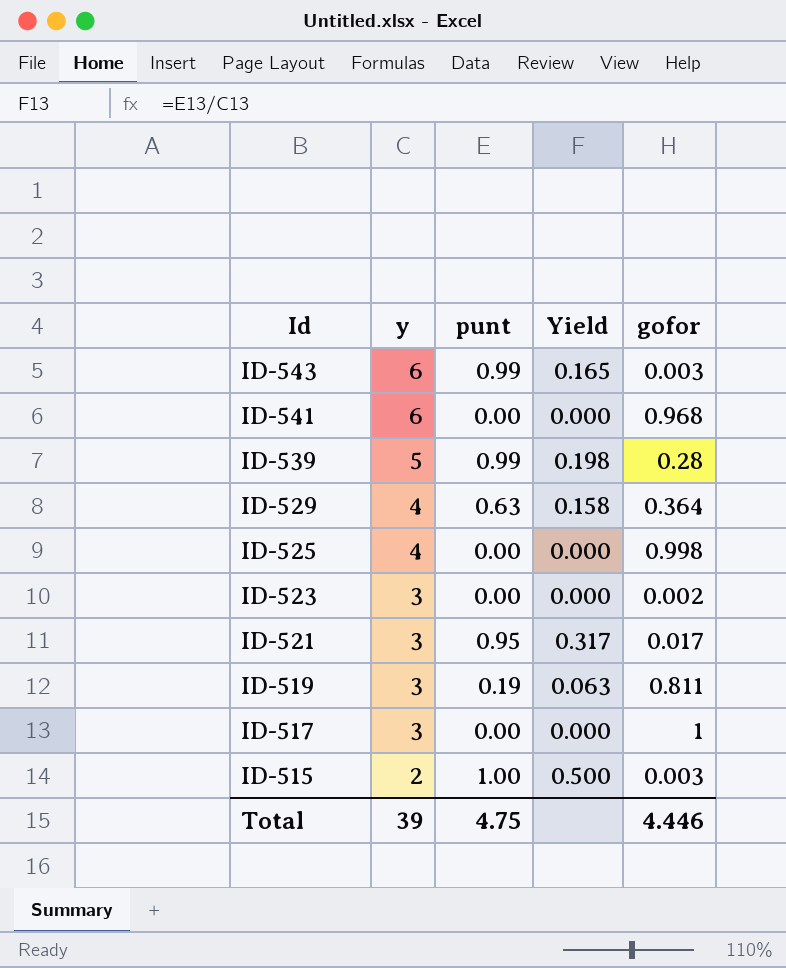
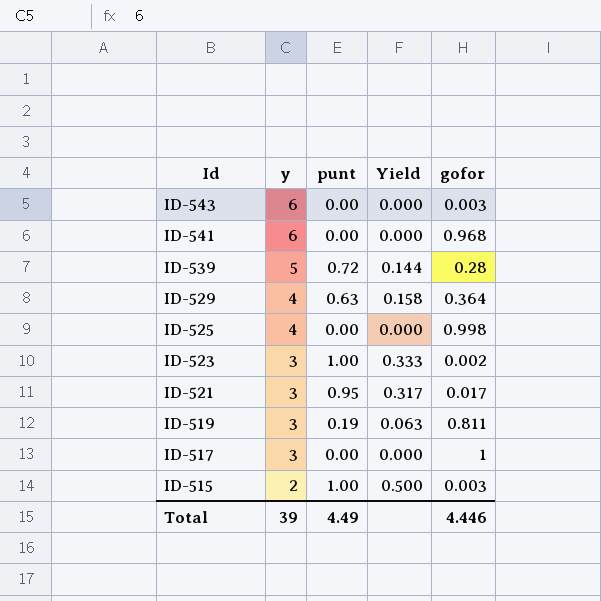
ID-543 | punt: 0.99 -> 0.00
ID-543 | Yield: 0.165 -> 0.000
ID-539 | punt: 0.99 -> 0.72
ID-539 | Yield: 0.198 -> 0.144
ID-523 | punt: 0.00 -> 1.00
ID-523 | Yield: 0.000 -> 0.333
Total | punt: 4.75 -> 4.49

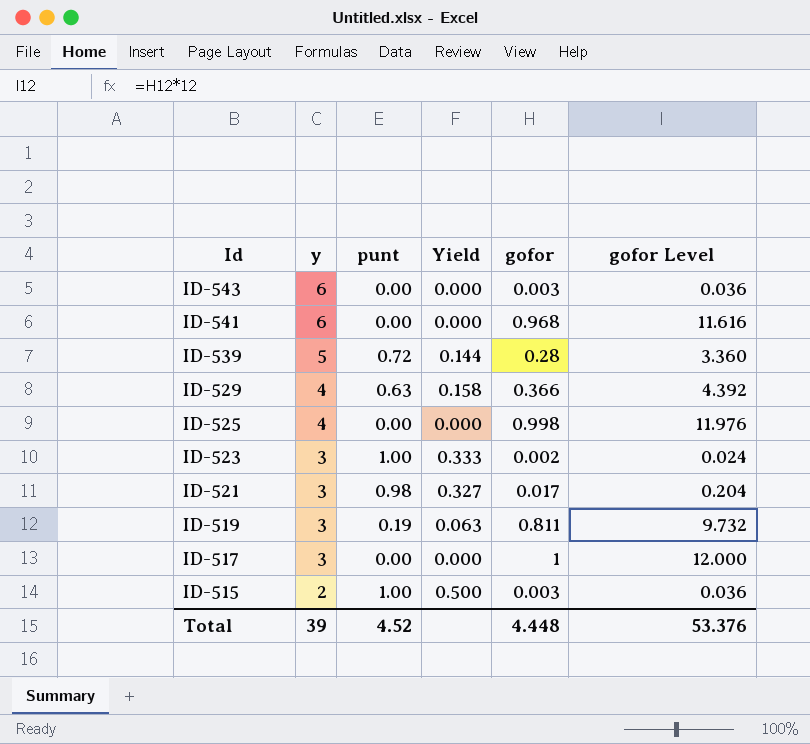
column gofor Level | formula: none -> [gofor] * 12
ID-529 | gofor: 0.364 -> 0.366
ID-521 | punt: 0.95 -> 0.98
ID-521 | Yield: 0.317 -> 0.327
Total | punt: 4.49 -> 4.52
Total | gofor: 4.446 -> 4.448

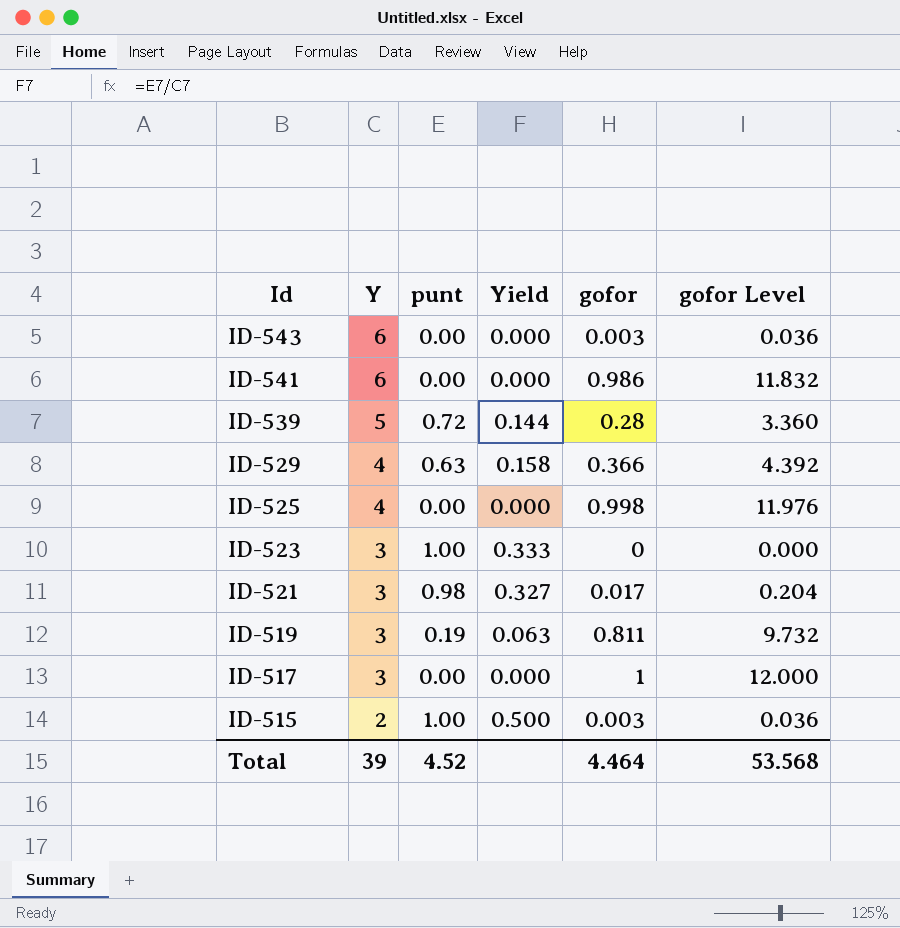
column name: y -> Y
ID-541 | gofor: 0.968 -> 0.986
ID-541 | gofor Level: 11.616 -> 11.832
ID-523 | gofor: 0.002 -> 0
ID-523 | gofor Level: 0.024 -> 0.000
Total | gofor: 4.448 -> 4.464
Total | gofor Level: 53.376 -> 53.568

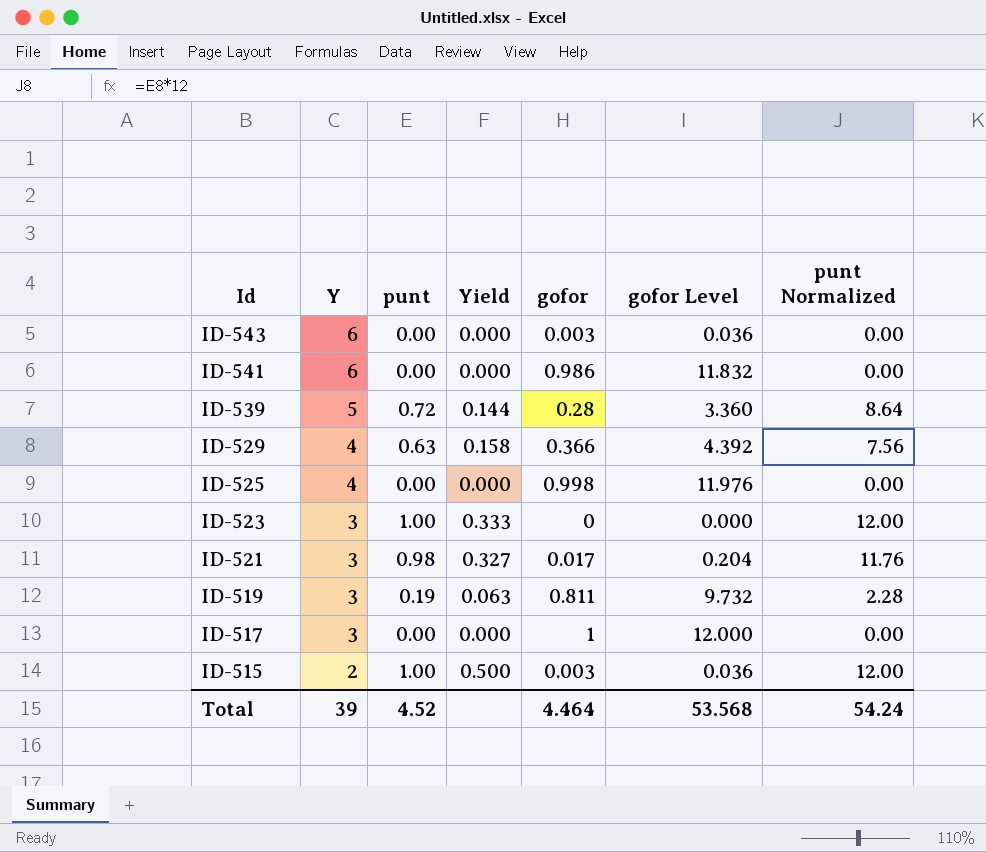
column punt Normalized | formula: none -> [punt] * 12

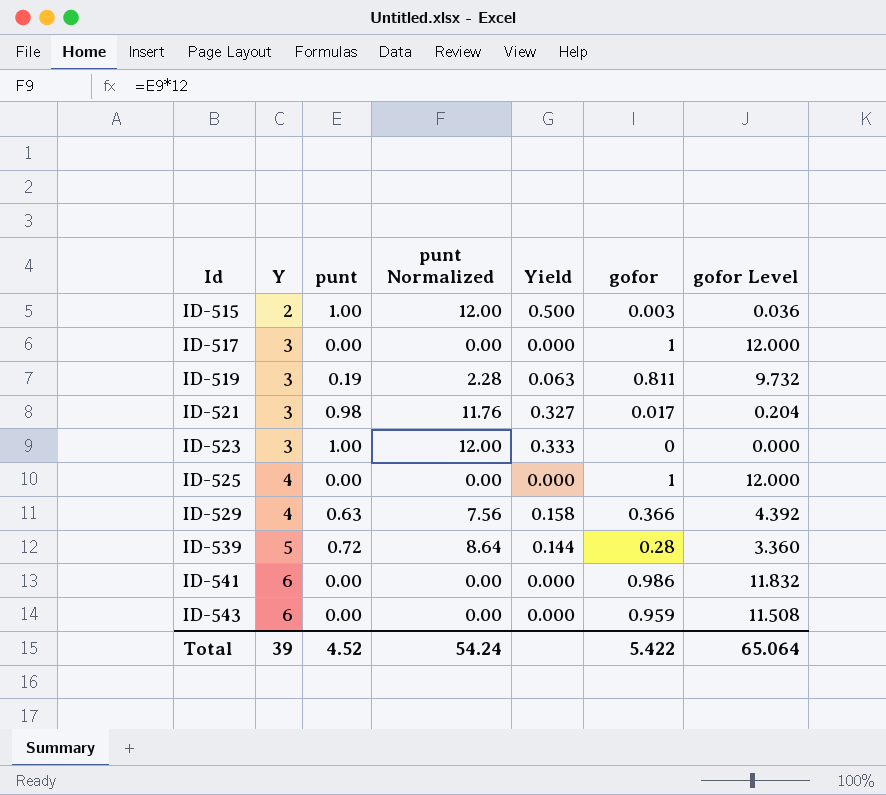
row order: Id descending -> Id ascending
column punt Normalized | position: 7 -> 4
ID-525 | gofor: 0.998 -> 1
ID-525 | gofor Level: 11.976 -> 12.000
ID-543 | gofor: 0.003 -> 0.959
ID-543 | gofor Level: 0.036 -> 11.508
Total | gofor: 4.464 -> 5.422
Total | gofor Level: 53.568 -> 65.064

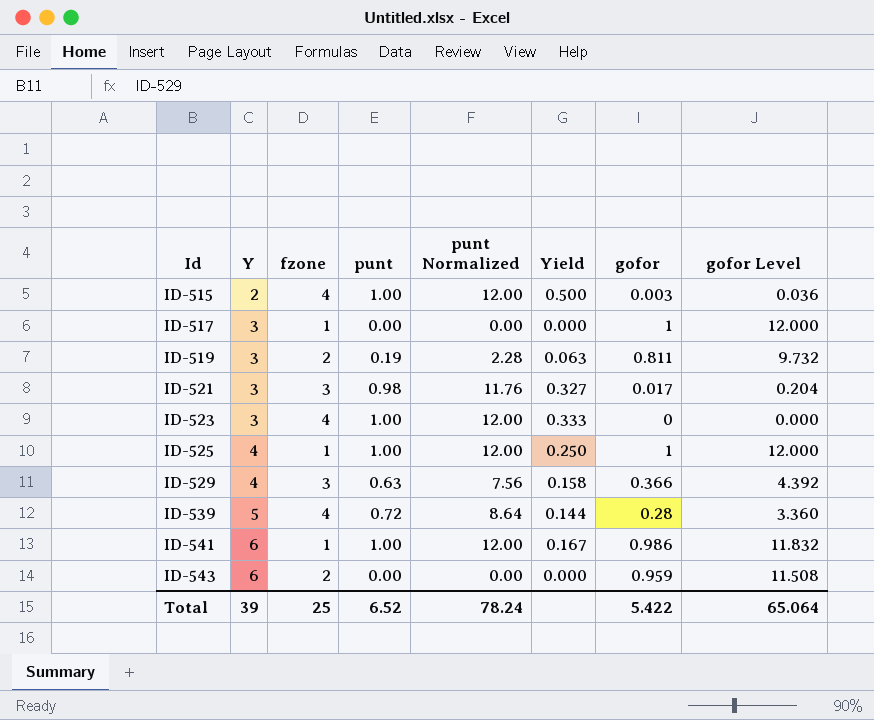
column fzone | position: none -> 3
ID-525 | punt: 0.00 -> 1.00
ID-525 | punt Normalized: 0.00 -> 12.00
ID-525 | Yield: 0.000 -> 0.250
ID-541 | punt: 0.00 -> 1.00
ID-541 | punt Normalized: 0.00 -> 12.00
ID-541 | Yield: 0.000 -> 0.167
Total | punt: 4.52 -> 6.52
Total | punt Normalized: 54.24 -> 78.24

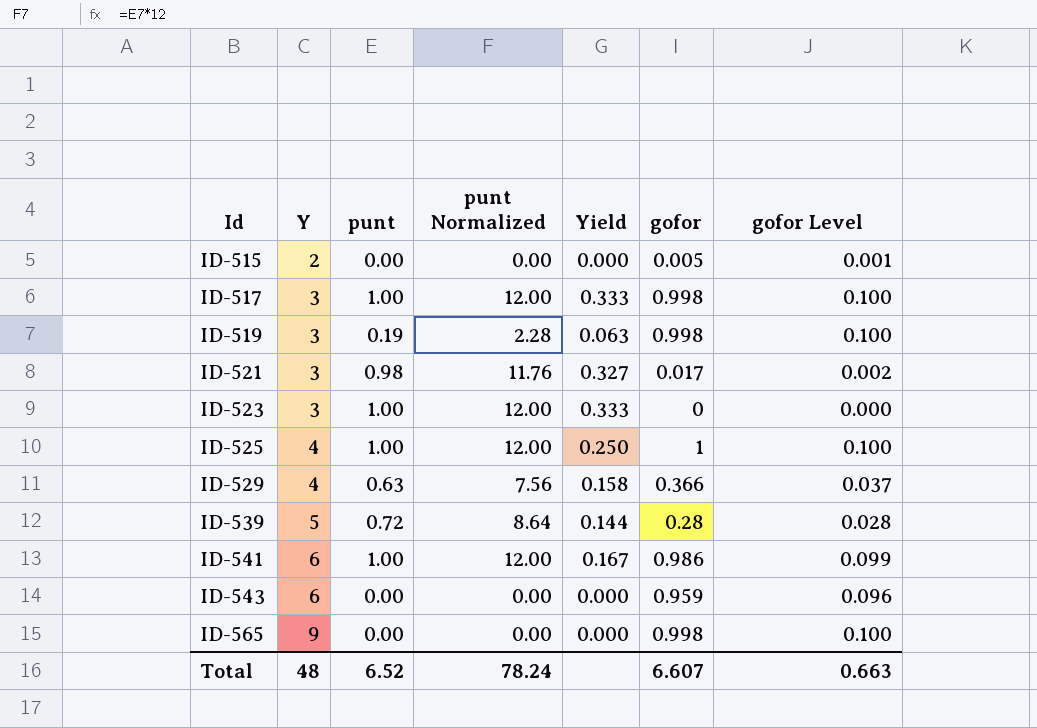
column fzone | position: 3 -> none
column gofor Level | formula: [gofor] * 12 -> [gofor] * 0.1
ID-515 | punt: 1.00 -> 0.00
ID-515 | punt Normalized: 12.00 -> 0.00
ID-515 | Yield: 0.500 -> 0.000
ID-515 | gofor: 0.003 -> 0.005
ID-517 | punt: 0.00 -> 1.00
ID-517 | punt Normalized: 0.00 -> 12.00
ID-517 | Yield: 0.000 -> 0.333
ID-517 | gofor: 1 -> 0.998
ID-519 | gofor: 0.811 -> 0.998
row ID-565: none -> 9 | 0.00 | 0.00 | 0.000 | 0.998 | 0.100
Total | Y: 39 -> 48
Total | gofor: 5.422 -> 6.607
Total | gofor Level: 65.064 -> 0.663

